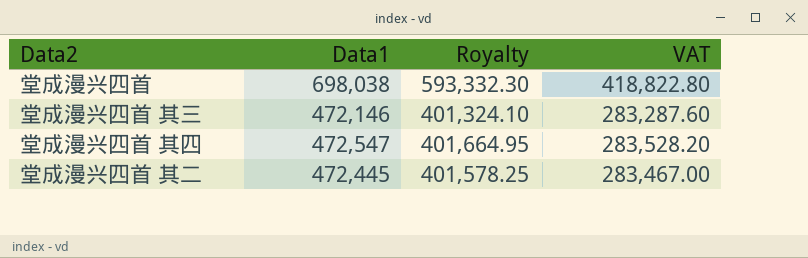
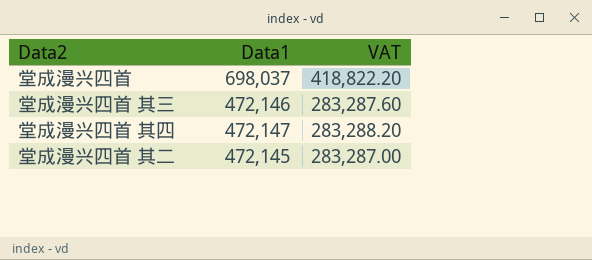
column Royalty | formula: [Data1] * 0.85 -> none
堂成漫兴四首 | Data1: 698,038 -> 698,037
堂成漫兴四首 | VAT: 418,822.80 -> 418,822.20
堂成漫兴四首 其四 | Data1: 472,547 -> 472,147
堂成漫兴四首 其四 | VAT: 283,528.20 -> 283,288.20
堂成漫兴四首 其二 | Data1: 472,445 -> 472,145
堂成漫兴四首 其二 | VAT: 283,467.00 -> 283,287.00

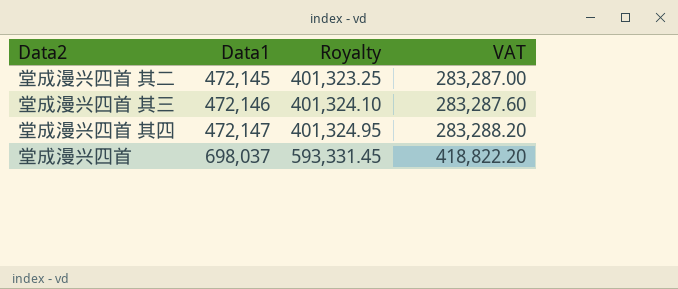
row order: none -> Data1 ascending
column Royalty | formula: none -> [Data1] * 0.85

